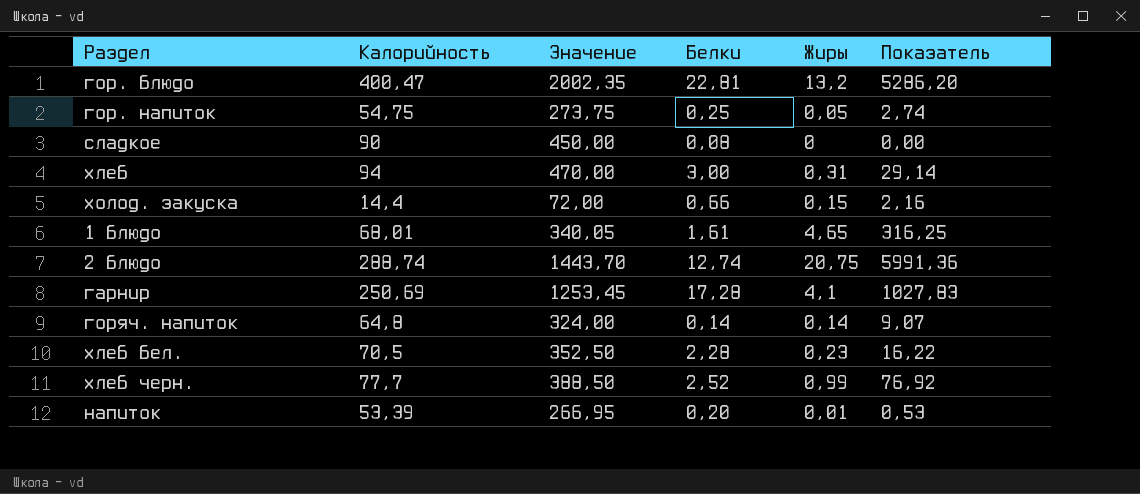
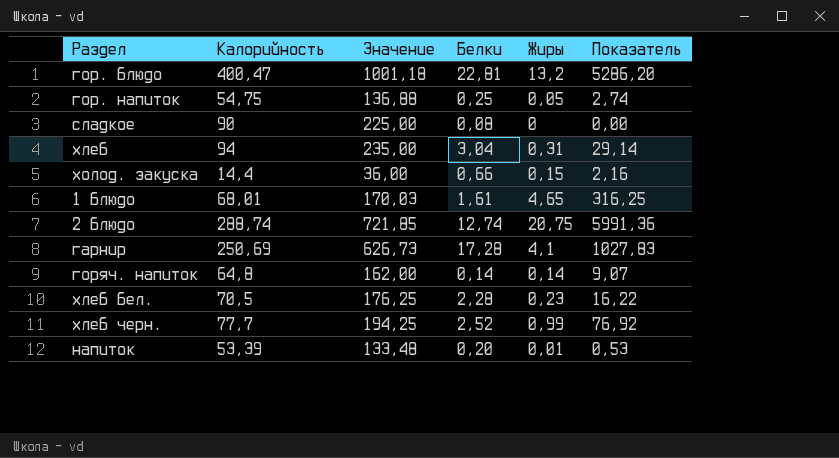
column Значение | formula: [Калорийность] * 5 -> [Калорийность] * 2,5
хлеб | Белки: 3,00 -> 3,04

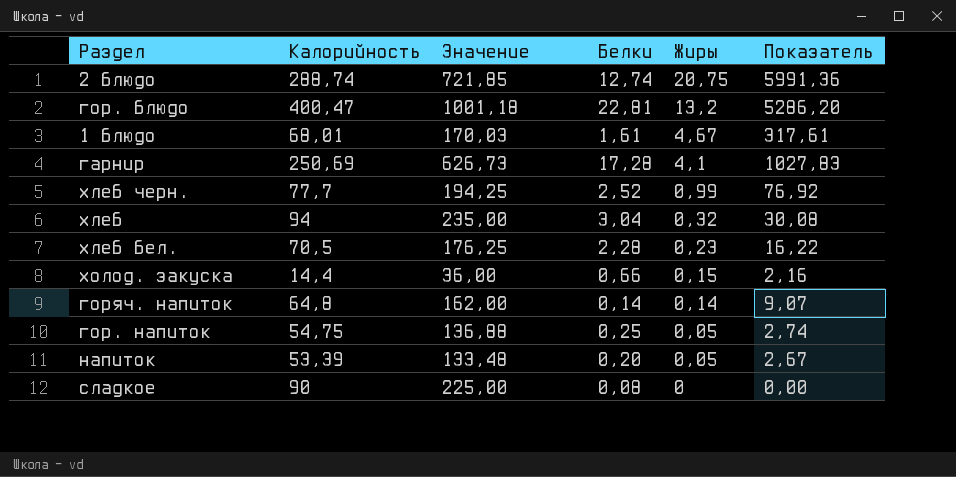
row order: none -> Жиры descending
1 блюдо | Жиры: 4,65 -> 4,67
1 блюдо | Показатель: 316,25 -> 317,61
хлеб | Жиры: 0,31 -> 0,32
хлеб | Показатель: 29,14 -> 30,08
напиток | Жиры: 0,01 -> 0,05
напиток | Показатель: 0,53 -> 2,67

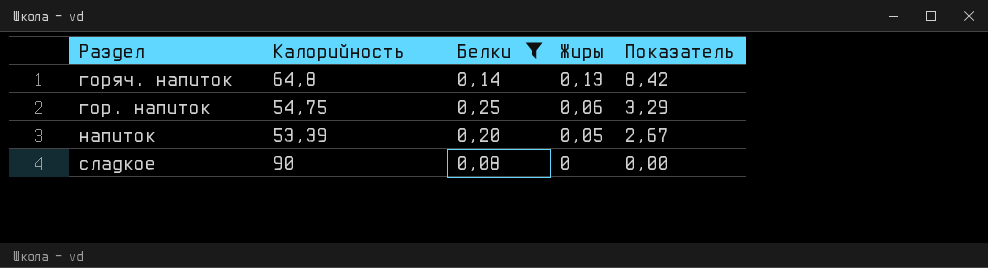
filter: none -> Белки <= 0,25
column Значение | formula: [Калорийность] * 2,5 -> none
горяч. напиток | Жиры: 0,14 -> 0,13
горяч. напиток | Показатель: 9,07 -> 8,42
гор. напиток | Жиры: 0,05 -> 0,06
гор. напиток | Показатель: 2,74 -> 3,29

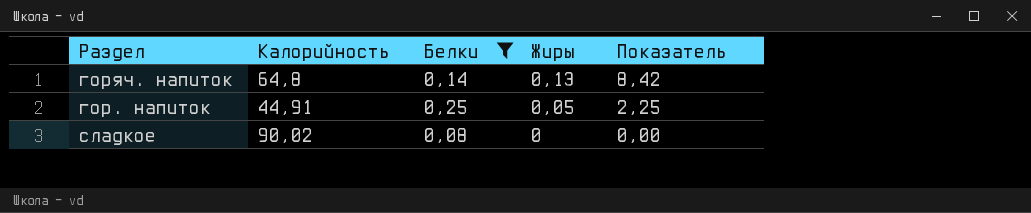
row напиток: 53,39 | 0,20 | 0,05 | 2,67 -> none
гор. напиток | Калорийность: 54,75 -> 44,91
гор. напиток | Жиры: 0,06 -> 0,05
гор. напиток | Показатель: 3,29 -> 2,25
сладкое | Калорийность: 90 -> 90,02

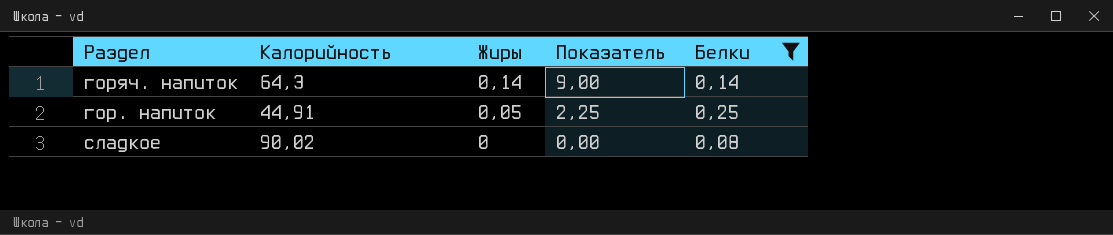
column Белки | position: 3 -> 5
горяч. напиток | Калорийность: 64,8 -> 64,3
горяч. напиток | Жиры: 0,13 -> 0,14
горяч. напиток | Показатель: 8,42 -> 9,00

